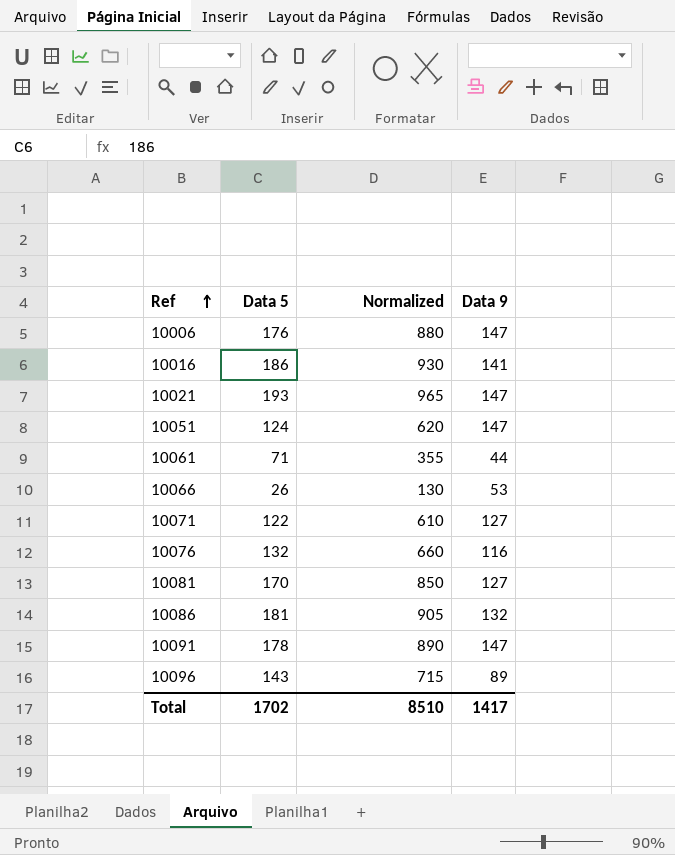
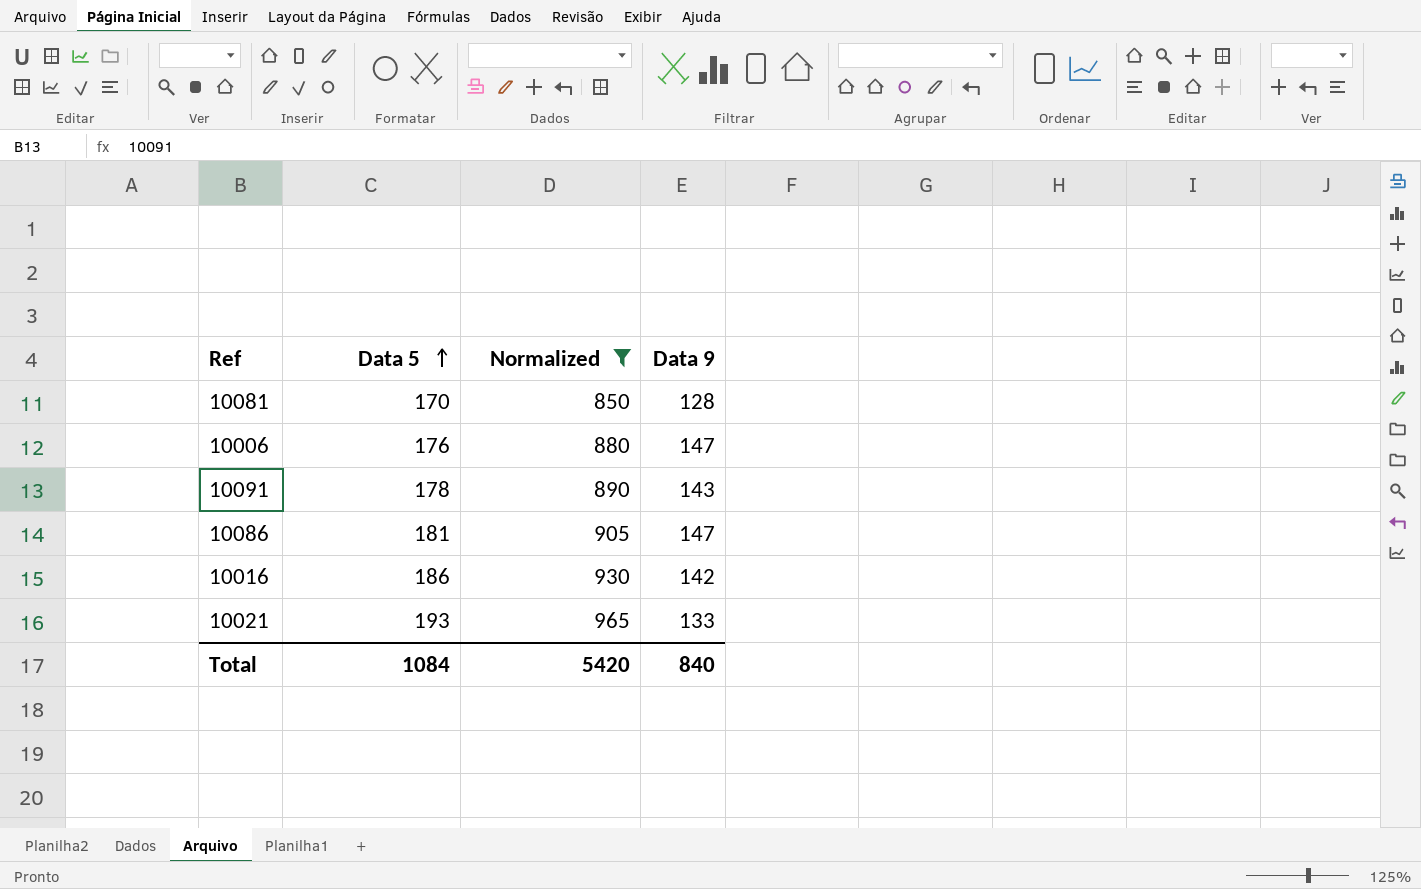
filter: none -> Normalized >= 850
row order: Ref ascending -> Data 5 ascending
10081 | Data 9: 127 -> 128
10091 | Data 9: 147 -> 143
10086 | Data 9: 132 -> 147
10016 | Data 9: 141 -> 142
10021 | Data 9: 147 -> 133
Total | Data 5: 1702 -> 1084
Total | Normalized: 8510 -> 5420
Total | Data 9: 1417 -> 840

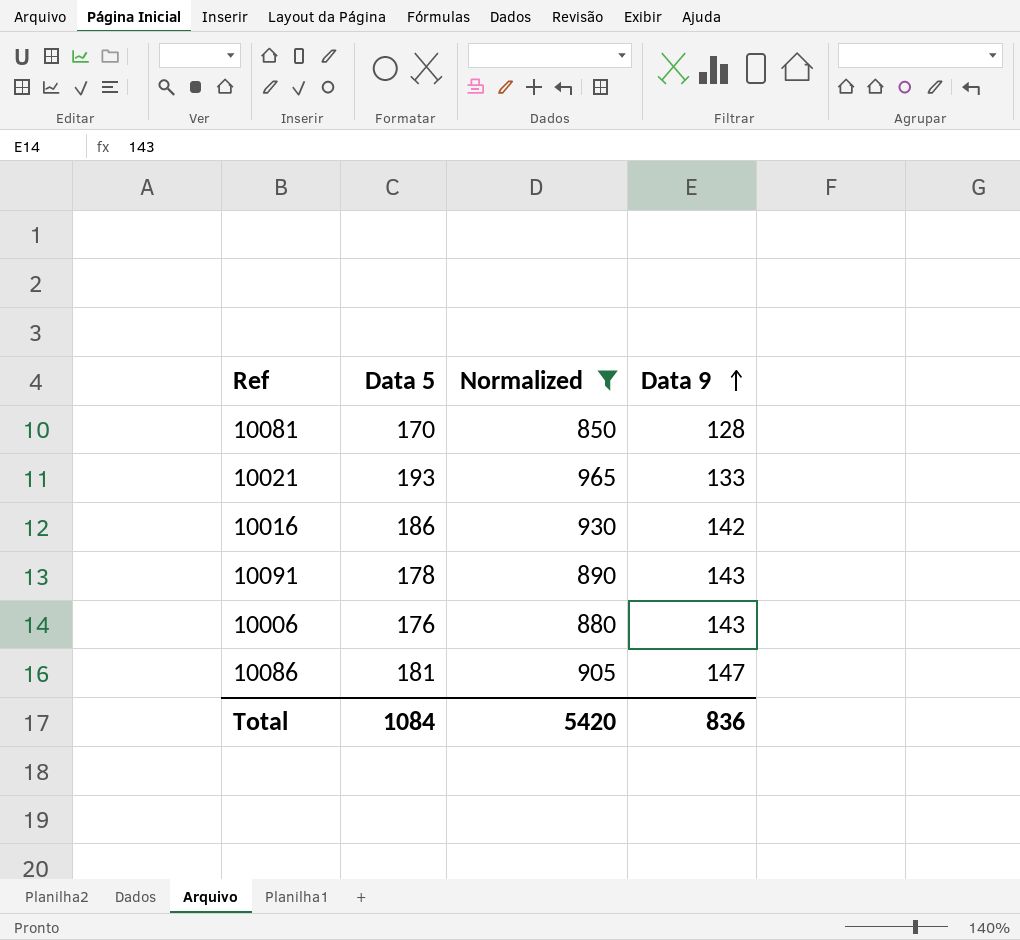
row order: Data 5 ascending -> Data 9 ascending
10006 | Data 9: 147 -> 143
Total | Data 9: 840 -> 836

